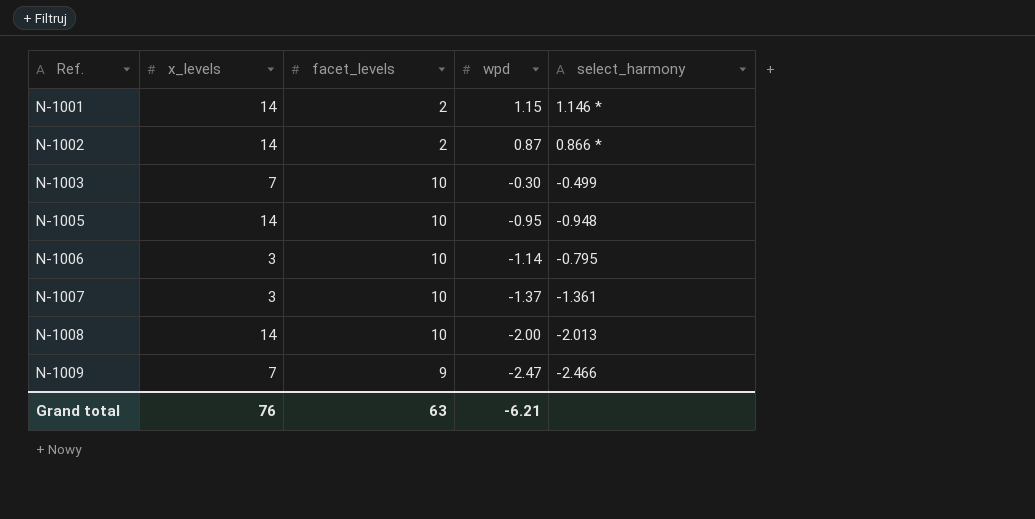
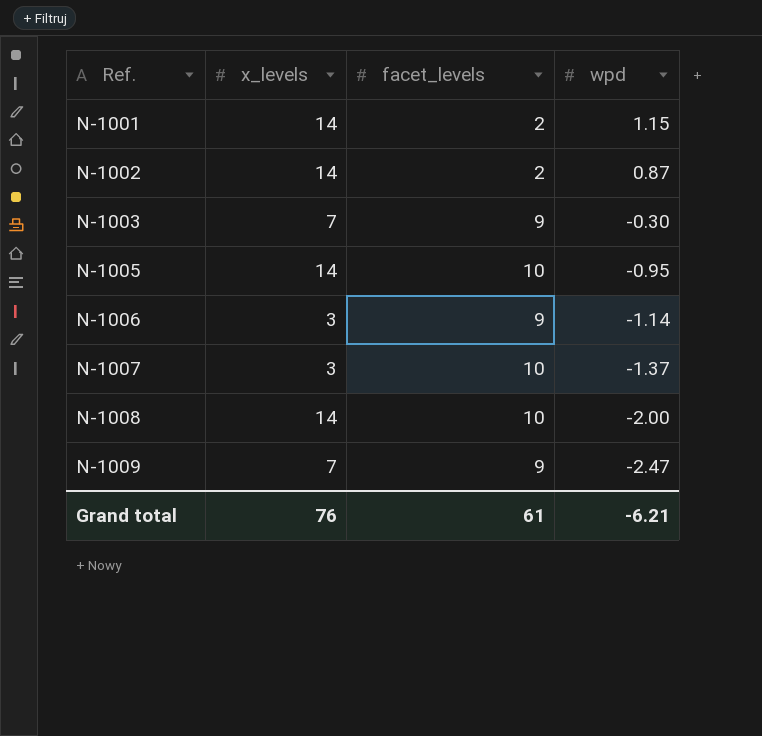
column select_harmony | position: 5 -> none
N-1003 | facet_levels: 10 -> 9
N-1006 | facet_levels: 10 -> 9
Grand total | facet_levels: 63 -> 61

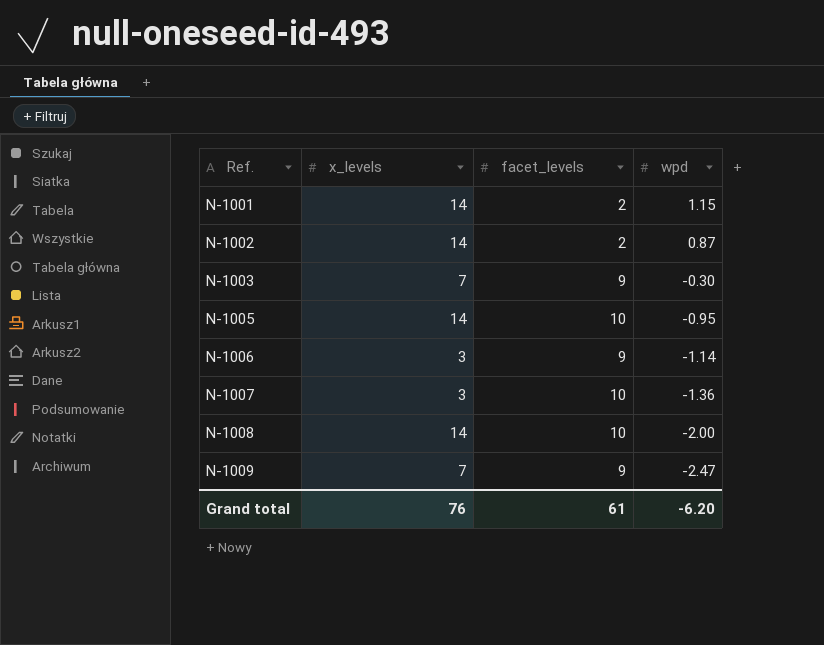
N-1007 | wpd: -1.37 -> -1.36
Grand total | wpd: -6.21 -> -6.20

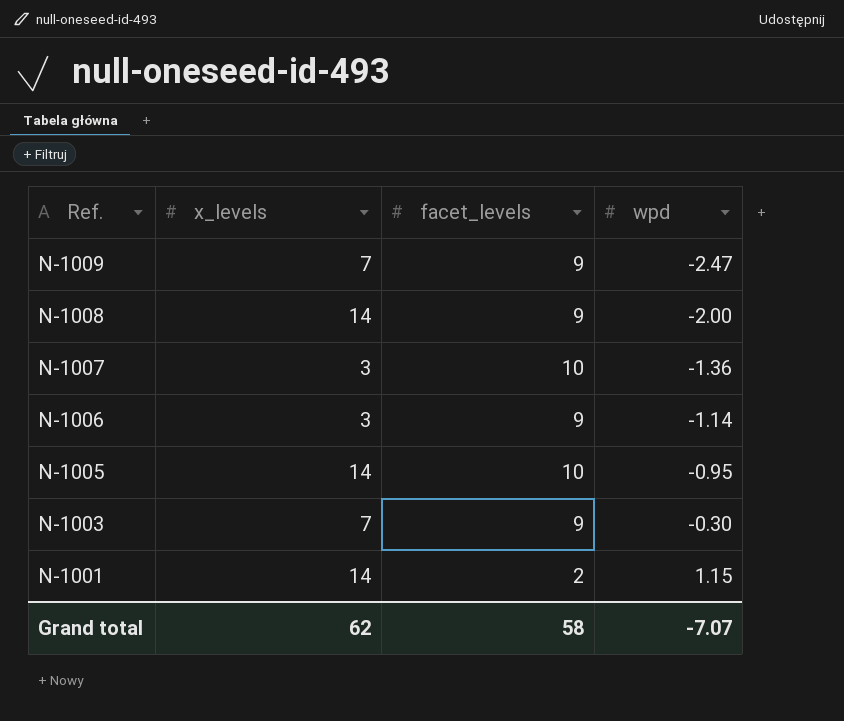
row order: Ref. ascending -> Ref. descending
row N-1002: 14 | 2 | 0.87 -> none
N-1008 | facet_levels: 10 -> 9
Grand total | x_levels: 76 -> 62
Grand total | facet_levels: 61 -> 58
Grand total | wpd: -6.20 -> -7.07

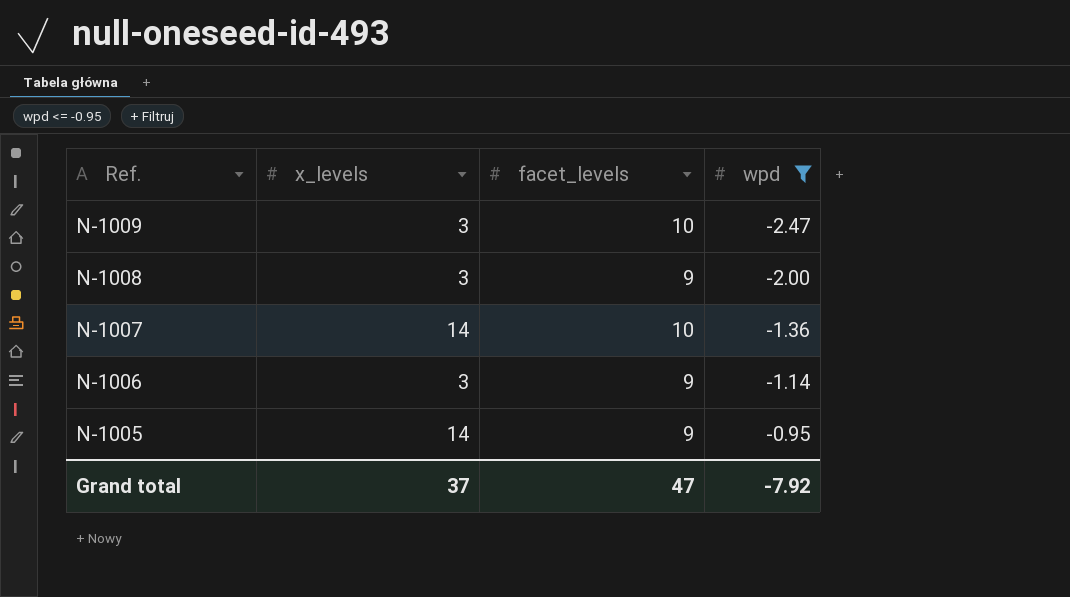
filter: none -> wpd <= -0.95
N-1009 | x_levels: 7 -> 3
N-1009 | facet_levels: 9 -> 10
N-1008 | x_levels: 14 -> 3
N-1007 | x_levels: 3 -> 14
N-1005 | facet_levels: 10 -> 9
Grand total | x_levels: 62 -> 37
Grand total | facet_levels: 58 -> 47
Grand total | wpd: -7.07 -> -7.92

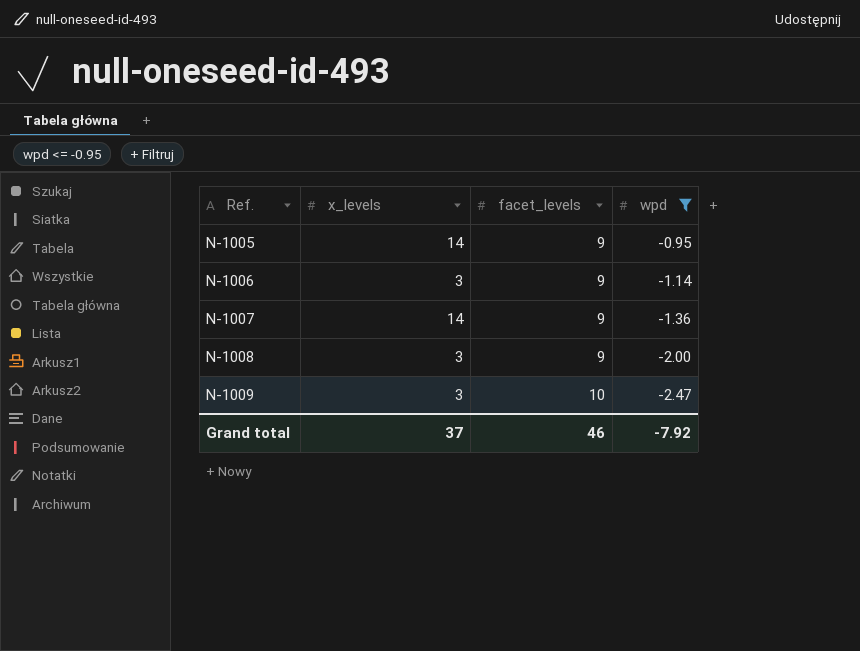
row order: Ref. descending -> Ref. ascending
N-1007 | facet_levels: 10 -> 9
Grand total | facet_levels: 47 -> 46

